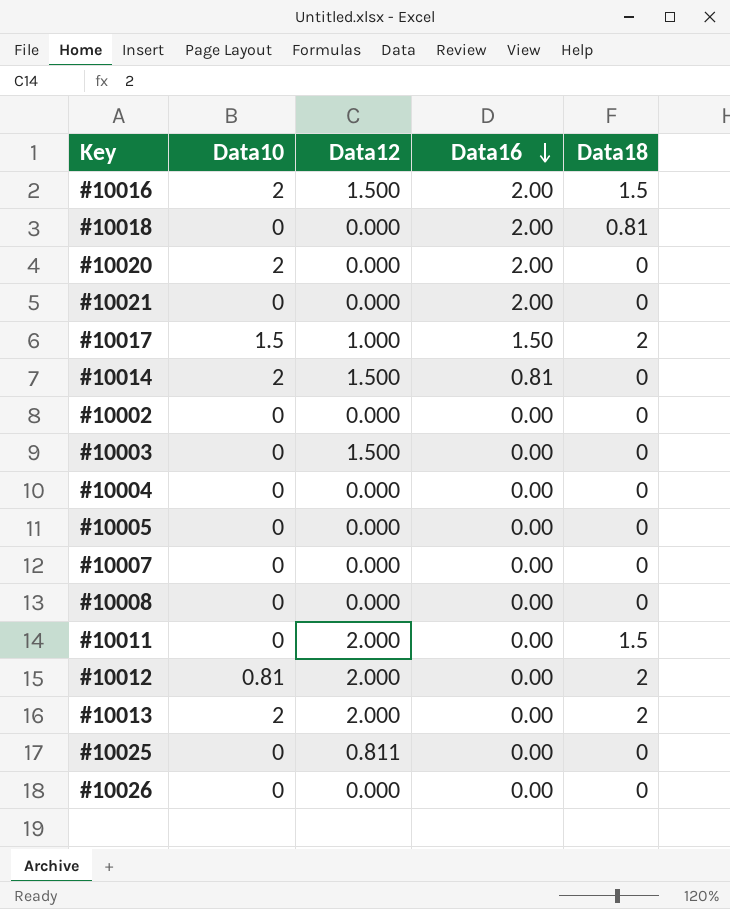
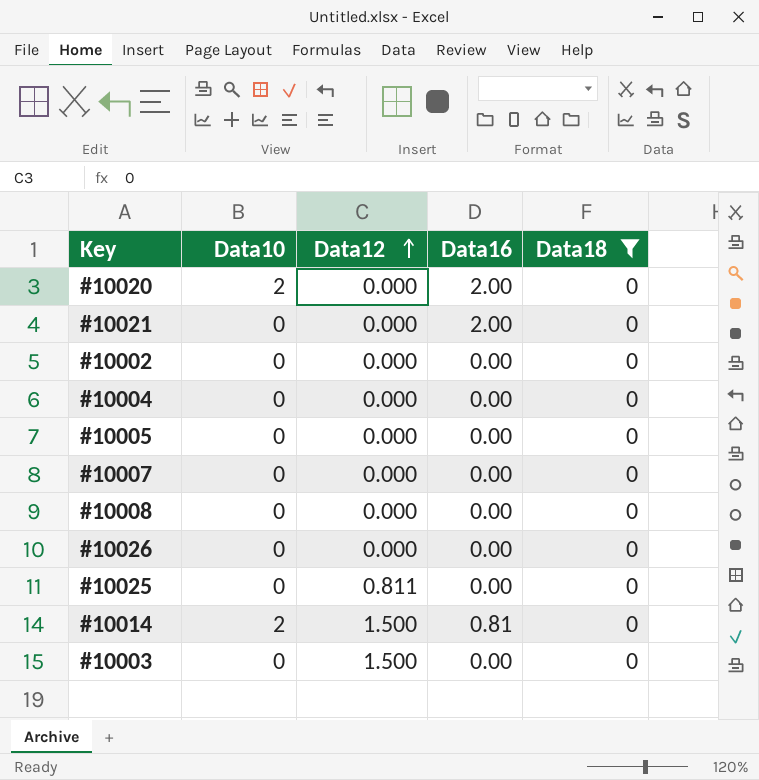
filter: none -> Data18 = 0
row order: Data16 descending -> Data12 ascending

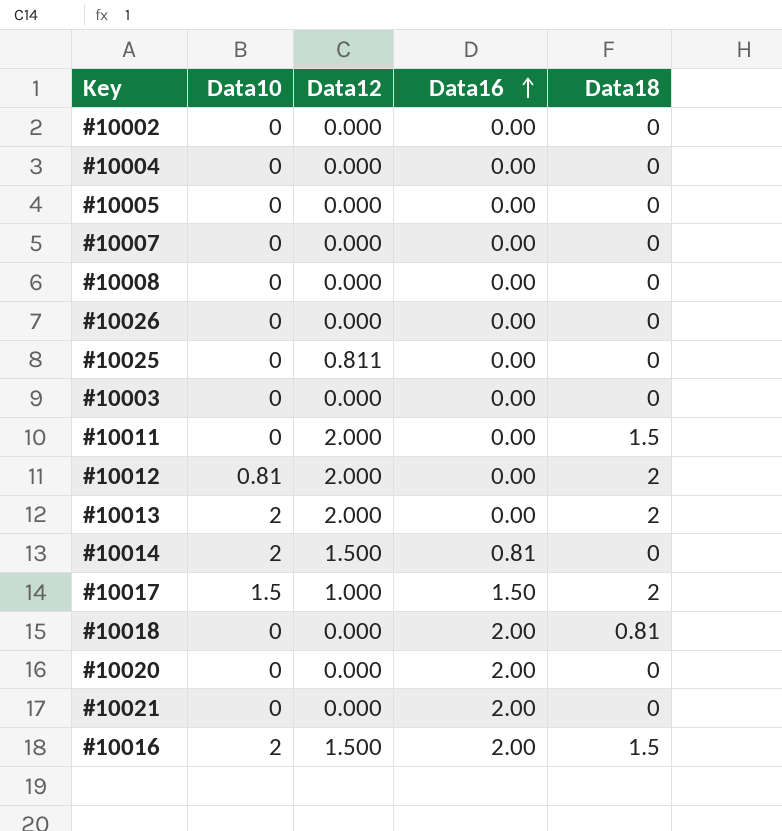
filter: Data18 = 0 -> none
row order: Data12 ascending -> Data16 ascending
#10003 | Data12: 1.500 -> 0.000
#10020 | Data10: 2 -> 0

